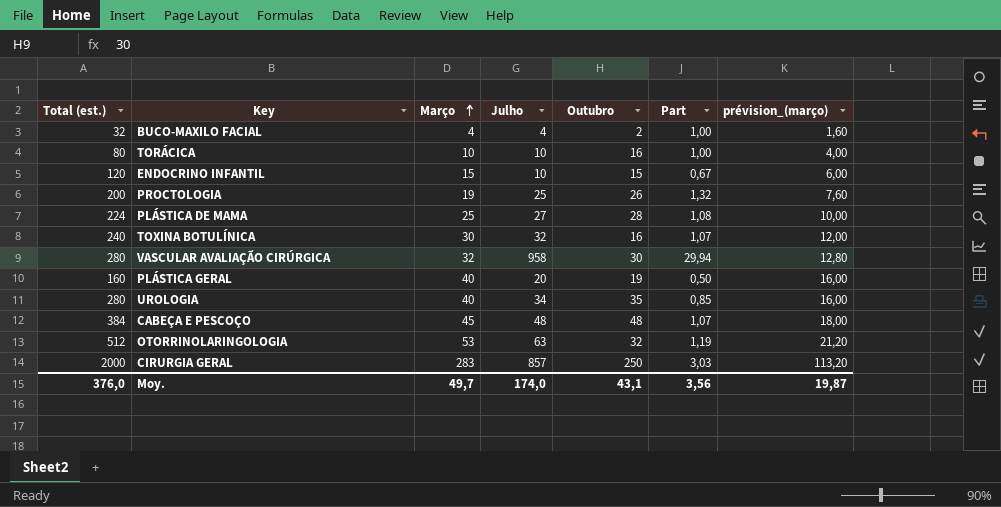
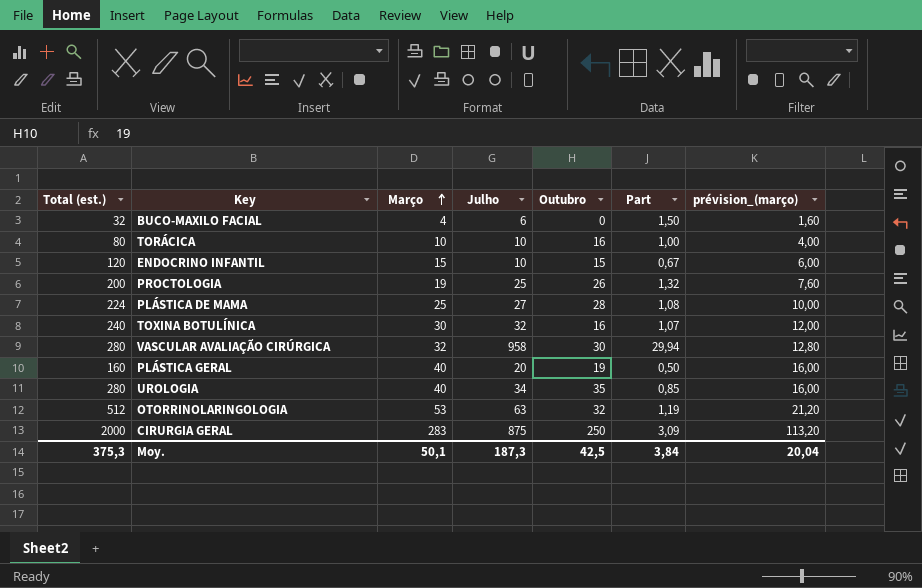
row CABEÇA E PESCOÇO: 384 | 45 | 48 | 48 | 1,07 | 18,00 -> none
BUCO-MAXILO FACIAL | Julho: 4 -> 6
BUCO-MAXILO FACIAL | Outubro: 2 -> 0
BUCO-MAXILO FACIAL | Part: 1,00 -> 1,50
CIRURGIA GERAL | Julho: 857 -> 875
CIRURGIA GERAL | Part: 3,03 -> 3,09
Moy. | Total (est.): 376,0 -> 375,3
Moy. | Março: 49,7 -> 50,1
Moy. | Julho: 174,0 -> 187,3
Moy. | Outubro: 43,1 -> 42,5
Moy. | Part: 3,56 -> 3,84
Moy. | prévision_(março): 19,87 -> 20,04

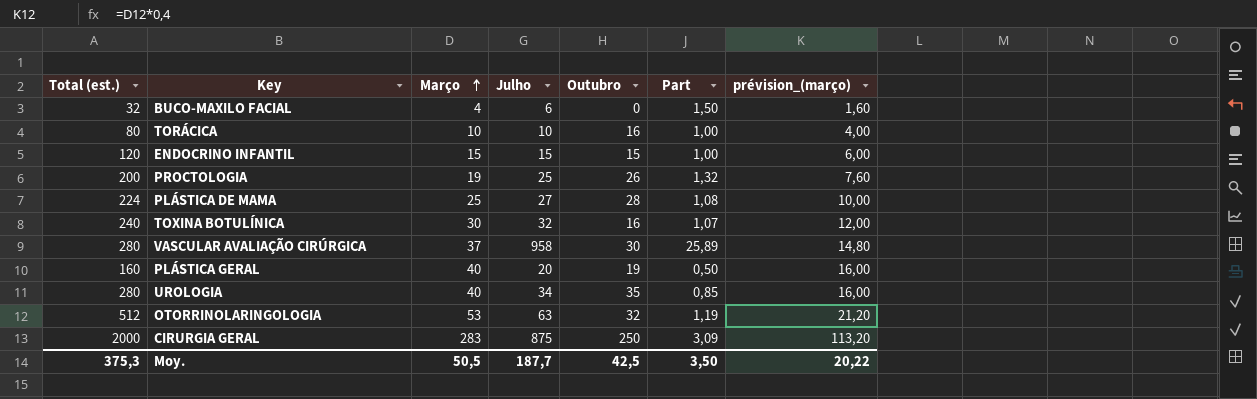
ENDOCRINO INFANTIL | Julho: 10 -> 15
ENDOCRINO INFANTIL | Part: 0,67 -> 1,00
VASCULAR AVALIAÇÃO CIRÚRGICA | Março: 32 -> 37
VASCULAR AVALIAÇÃO CIRÚRGICA | Part: 29,94 -> 25,89
VASCULAR AVALIAÇÃO CIRÚRGICA | prévision_(março): 12,80 -> 14,80
Moy. | Março: 50,1 -> 50,5
Moy. | Julho: 187,3 -> 187,7
Moy. | Part: 3,84 -> 3,50
Moy. | prévision_(março): 20,04 -> 20,22

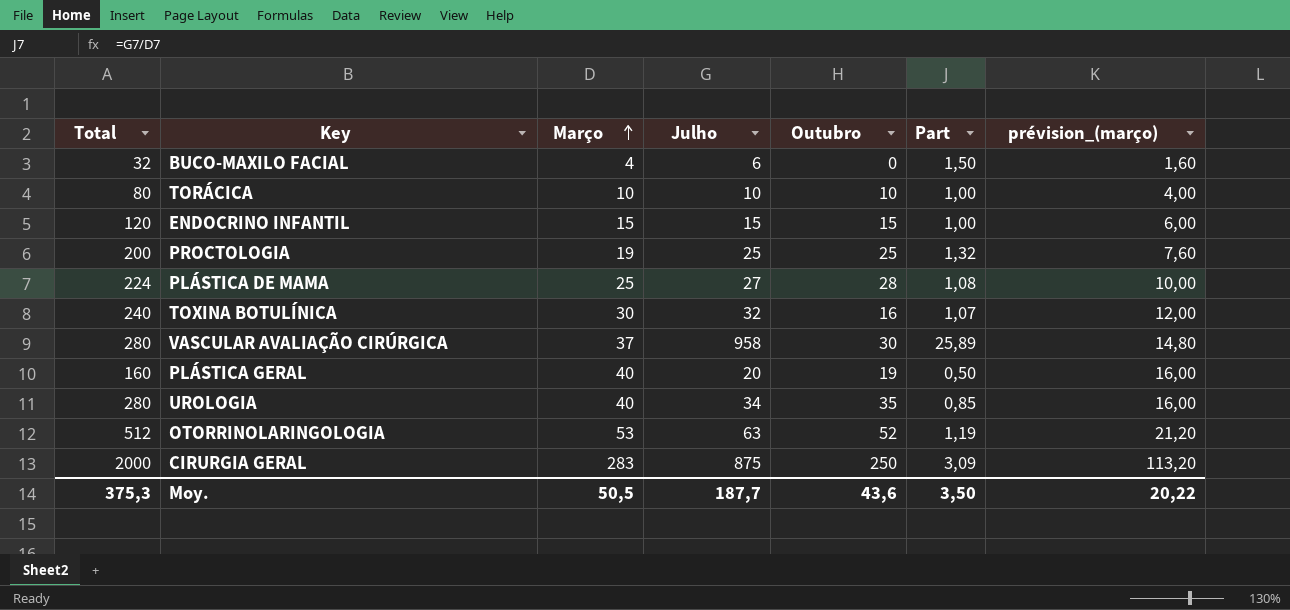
column name: Total (est.) -> Total
TORÁCICA | Outubro: 16 -> 10
PROCTOLOGIA | Outubro: 26 -> 25
OTORRINOLARINGOLOGIA | Outubro: 32 -> 52
Moy. | Outubro: 42,5 -> 43,6

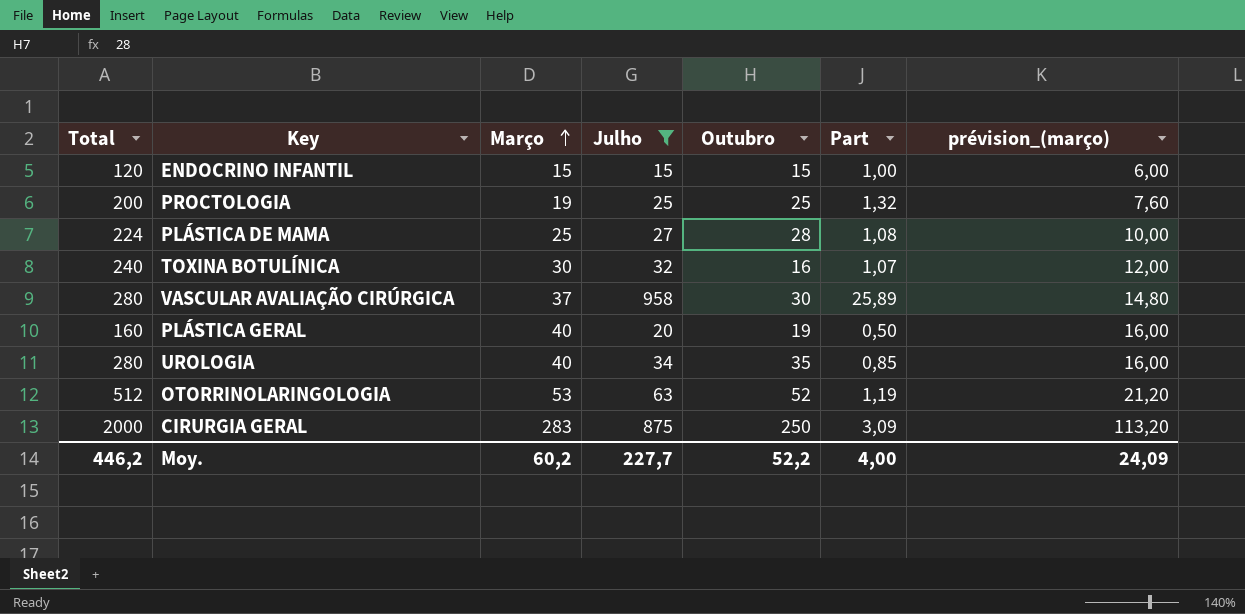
filter: none -> Julho >= 15
Moy. | Total: 375,3 -> 446,2
Moy. | Março: 50,5 -> 60,2
Moy. | Julho: 187,7 -> 227,7
Moy. | Outubro: 43,6 -> 52,2
Moy. | Part: 3,50 -> 4,00
Moy. | prévision_(março): 20,22 -> 24,09

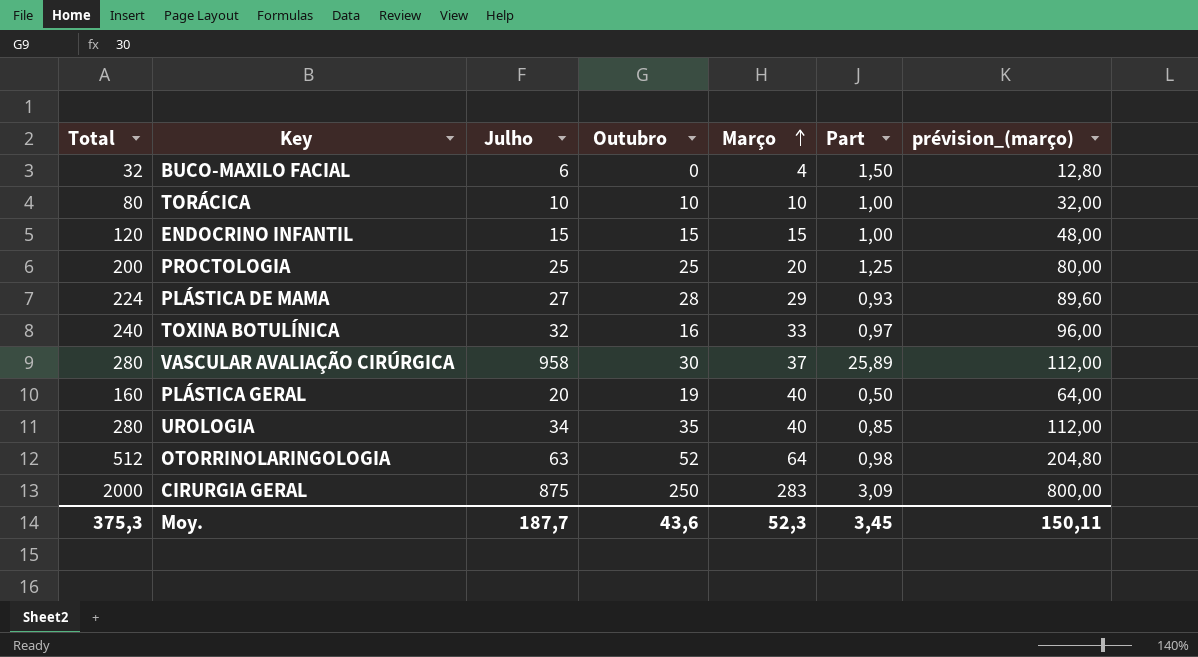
filter: Julho >= 15 -> none
column Março | position: 3 -> 5
column prévision_(março) | formula: [Março] * 0,4 -> [Total] * 0,4
PROCTOLOGIA | Março: 19 -> 20
PROCTOLOGIA | Part: 1,32 -> 1,25
PLÁSTICA DE MAMA | Março: 25 -> 29
PLÁSTICA DE MAMA | Part: 1,08 -> 0,93
TOXINA BOTULÍNICA | Março: 30 -> 33
TOXINA BOTULÍNICA | Part: 1,07 -> 0,97
OTORRINOLARINGOLOGIA | Março: 53 -> 64
OTORRINOLARINGOLOGIA | Part: 1,19 -> 0,98
Moy. | Total: 446,2 -> 375,3
Moy. | Julho: 227,7 -> 187,7
Moy. | Outubro: 52,2 -> 43,6
Moy. | Março: 60,2 -> 52,3
Moy. | Part: 4,00 -> 3,45
Moy. | prévision_(março): 24,09 -> 150,11

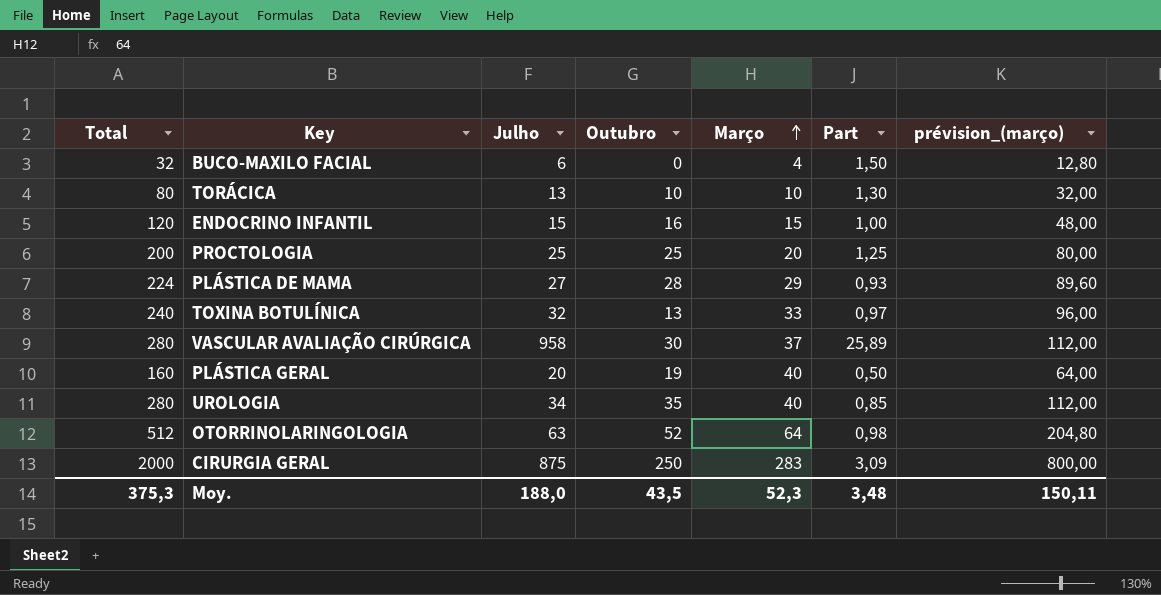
TORÁCICA | Julho: 10 -> 13
TORÁCICA | Part: 1,00 -> 1,30
ENDOCRINO INFANTIL | Outubro: 15 -> 16
TOXINA BOTULÍNICA | Outubro: 16 -> 13
Moy. | Julho: 187,7 -> 188,0
Moy. | Outubro: 43,6 -> 43,5
Moy. | Part: 3,45 -> 3,48

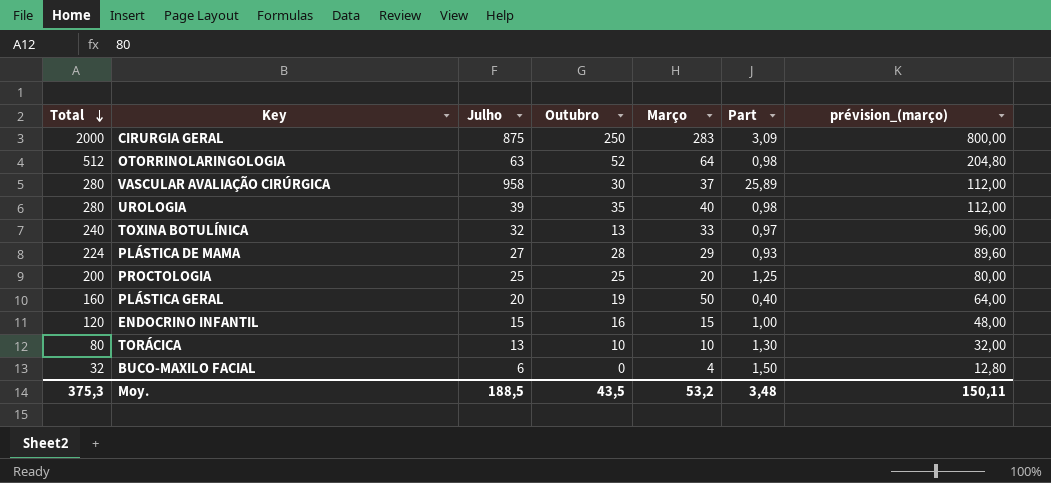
row order: Março ascending -> Total descending
UROLOGIA | Julho: 34 -> 39
UROLOGIA | Part: 0,85 -> 0,98
PLÁSTICA GERAL | Março: 40 -> 50
PLÁSTICA GERAL | Part: 0,50 -> 0,40
Moy. | Julho: 188,0 -> 188,5
Moy. | Março: 52,3 -> 53,2

